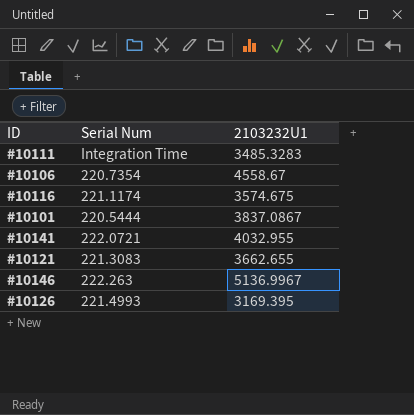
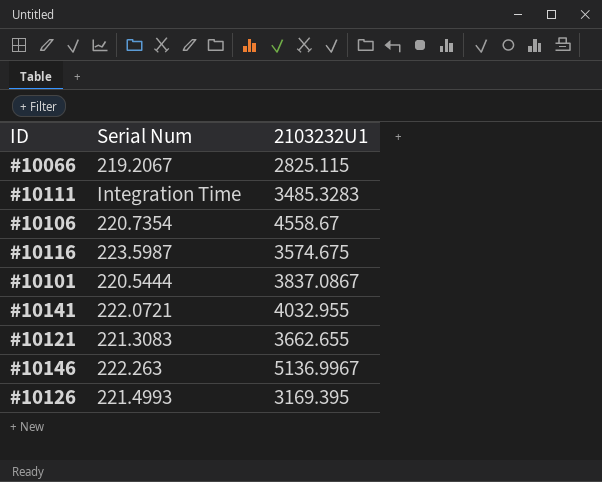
row #10066: none -> 219.2067 | 2825.115
#10116 | Serial Num: 221.1174 -> 223.5987

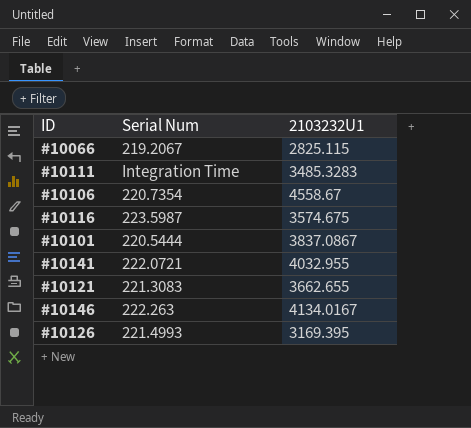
#10146 | 2103232U1: 5136.9967 -> 4134.0167

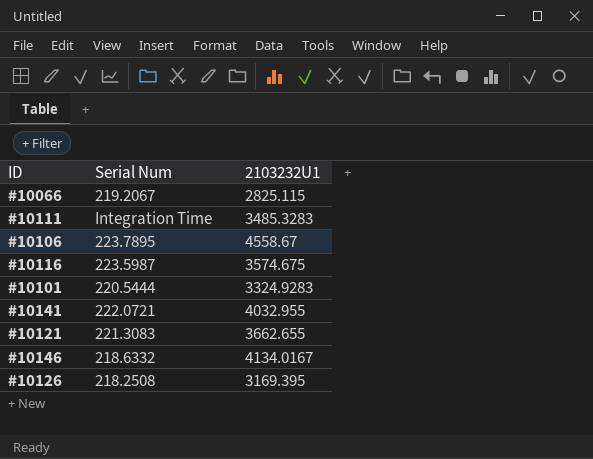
#10106 | Serial Num: 220.7354 -> 223.7895
#10101 | 2103232U1: 3837.0867 -> 3324.9283
#10146 | Serial Num: 222.263 -> 218.6332
#10126 | Serial Num: 221.4993 -> 218.2508

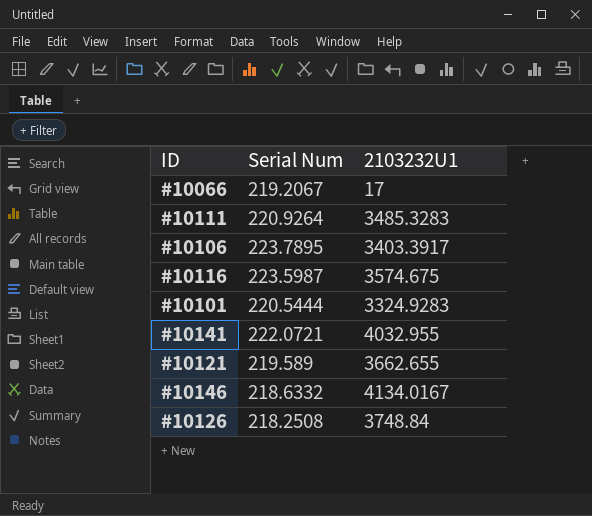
#10066 | 2103232U1: 2825.115 -> 17
#10111 | Serial Num: Integration Time -> 220.9264
#10106 | 2103232U1: 4558.67 -> 3403.3917
#10121 | Serial Num: 221.3083 -> 219.589
#10126 | 2103232U1: 3169.395 -> 3748.84

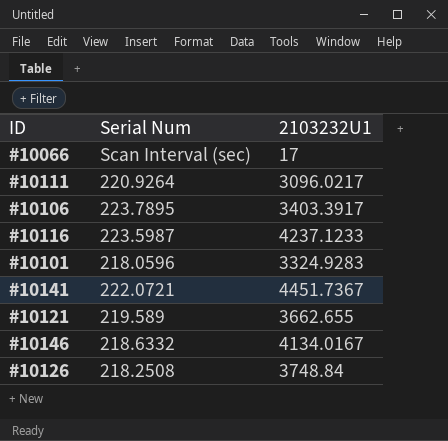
#10066 | Serial Num: 219.2067 -> Scan Interval (sec)
#10111 | 2103232U1: 3485.3283 -> 3096.0217
#10116 | 2103232U1: 3574.675 -> 4237.1233
#10101 | Serial Num: 220.5444 -> 218.0596
#10141 | 2103232U1: 4032.955 -> 4451.7367

